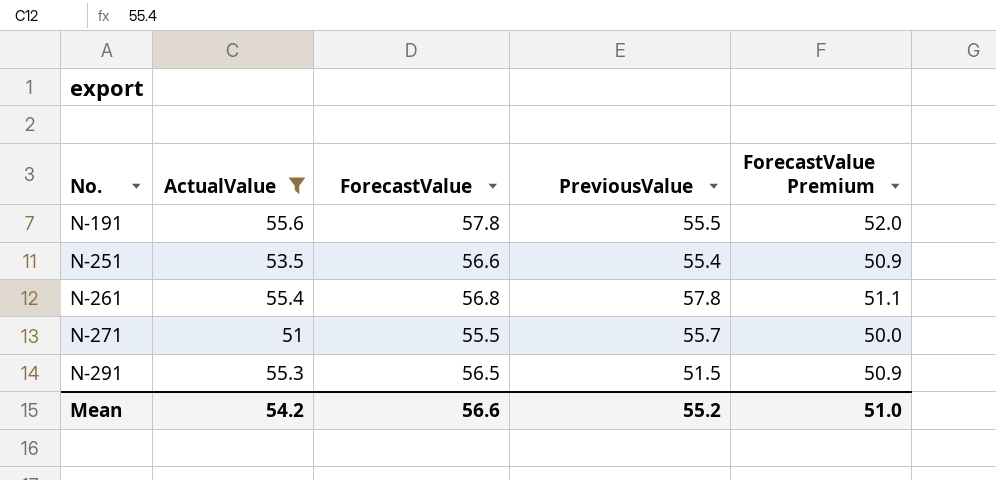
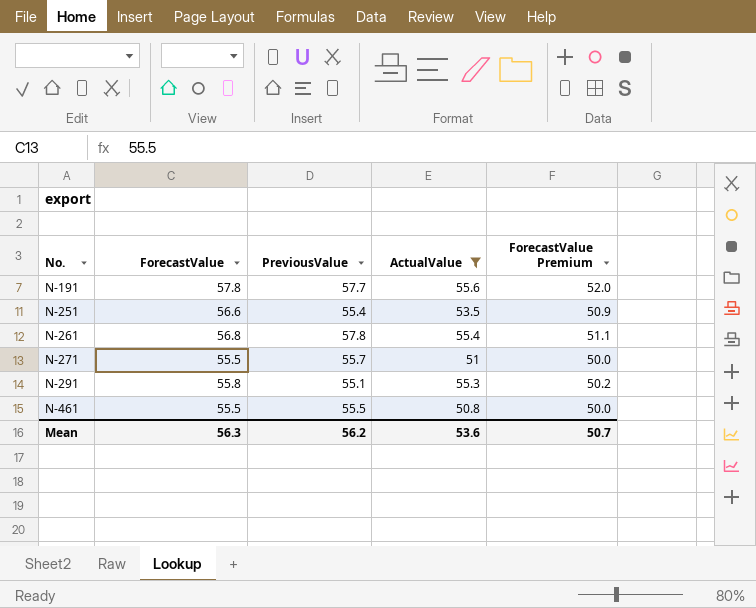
column ActualValue | position: 2 -> 4
N-191 | PreviousValue: 55.5 -> 57.7
N-291 | ForecastValue: 56.5 -> 55.8
N-291 | PreviousValue: 51.5 -> 55.1
N-291 | ForecastValue Premium: 50.9 -> 50.2
row N-461: none -> 55.5 | 55.5 | 50.8 | 50.0
Mean | ForecastValue: 56.6 -> 56.3
Mean | PreviousValue: 55.2 -> 56.2
Mean | ActualValue: 54.2 -> 53.6
Mean | ForecastValue Premium: 51.0 -> 50.7

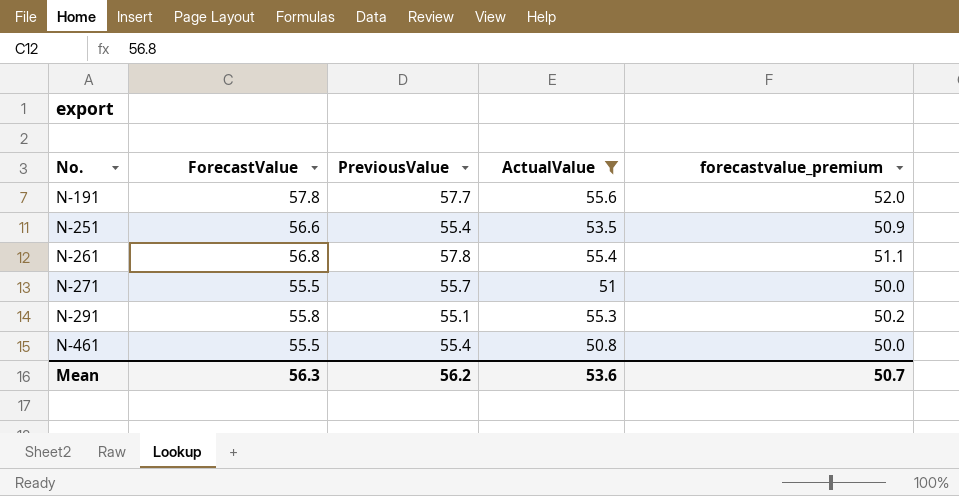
column name: ForecastValue Premium -> forecastvalue_premium
N-461 | PreviousValue: 55.5 -> 55.4

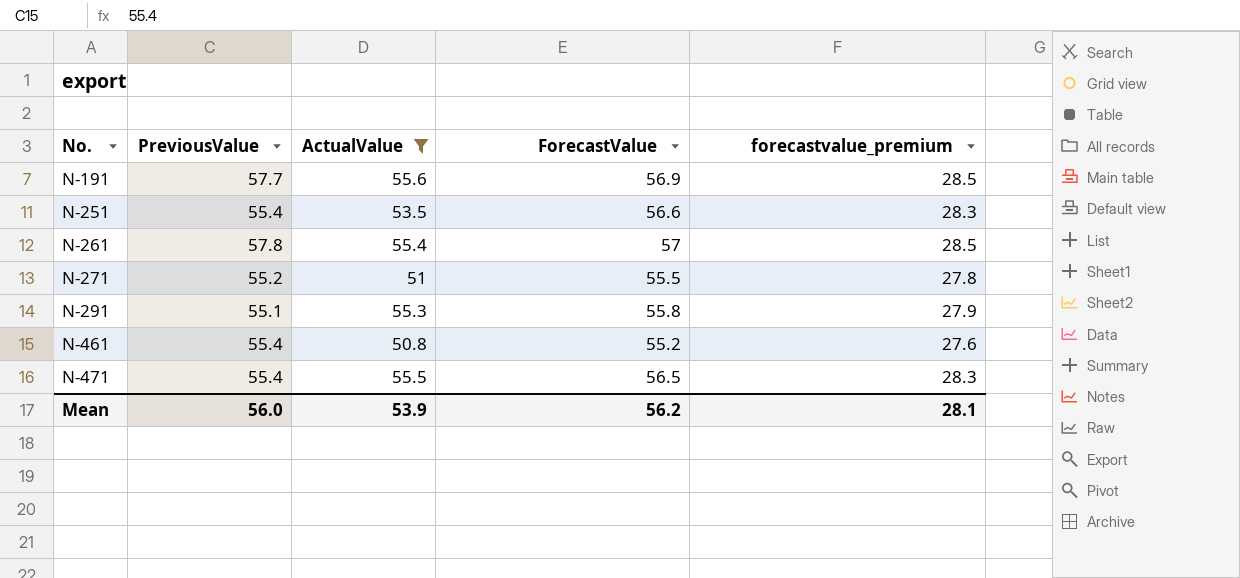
column ForecastValue | position: 2 -> 4
column forecastvalue_premium | formula: [ForecastValue] * 0.9 -> [ForecastValue] * 0.5
N-191 | ForecastValue: 57.8 -> 56.9
N-261 | ForecastValue: 56.8 -> 57
N-271 | PreviousValue: 55.7 -> 55.2
N-461 | ForecastValue: 55.5 -> 55.2
row N-471: none -> 55.4 | 55.5 | 56.5 | 28.3
Mean | PreviousValue: 56.2 -> 56.0
Mean | ActualValue: 53.6 -> 53.9
Mean | ForecastValue: 56.3 -> 56.2
Mean | forecastvalue_premium: 50.7 -> 28.1

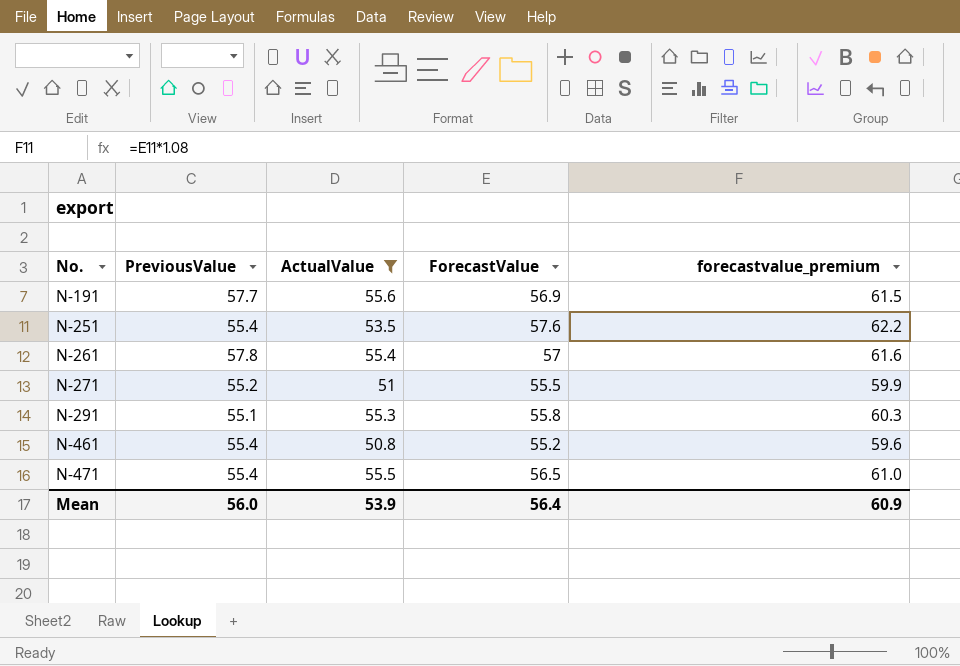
column forecastvalue_premium | formula: [ForecastValue] * 0.5 -> [ForecastValue] * 1.08
N-251 | ForecastValue: 56.6 -> 57.6
Mean | ForecastValue: 56.2 -> 56.4
Mean | forecastvalue_premium: 28.1 -> 60.9

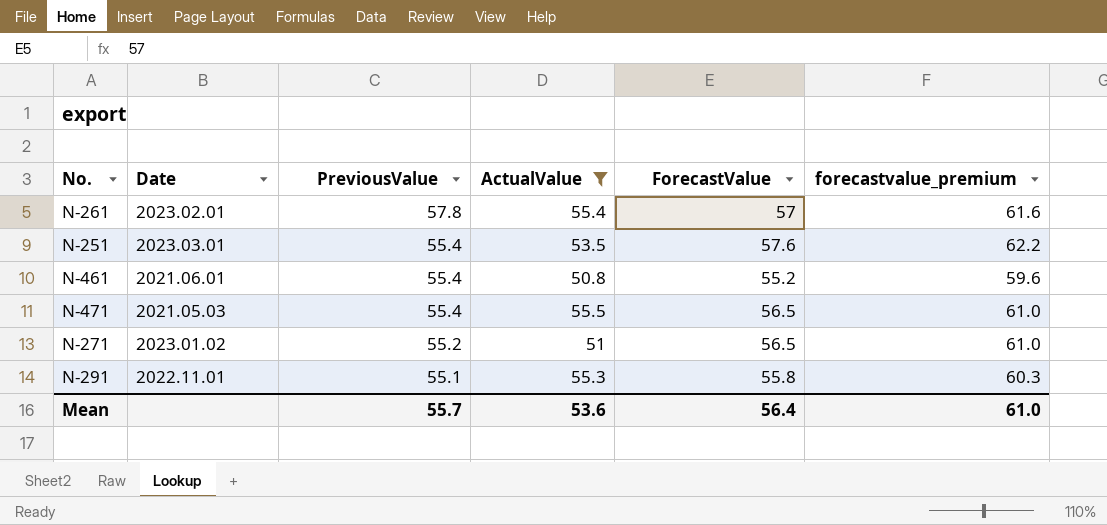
row order: No. ascending -> PreviousValue descending
column Date | position: none -> 2
row N-191: 57.7 | 55.6 | 56.9 | 61.5 -> none
N-271 | ForecastValue: 55.5 -> 56.5
N-271 | forecastvalue_premium: 59.9 -> 61.0
Mean | PreviousValue: 56.0 -> 55.7
Mean | ActualValue: 53.9 -> 53.6
Mean | forecastvalue_premium: 60.9 -> 61.0

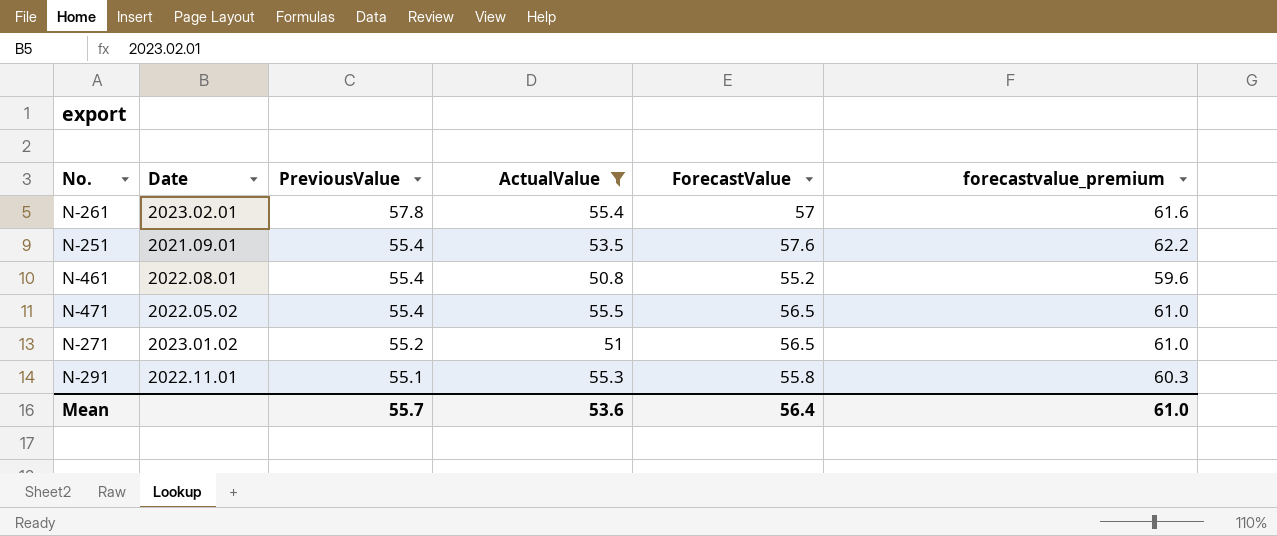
N-251 | Date: 2023.03.01 -> 2021.09.01
N-461 | Date: 2021.06.01 -> 2022.08.01
N-471 | Date: 2021.05.03 -> 2022.05.02

